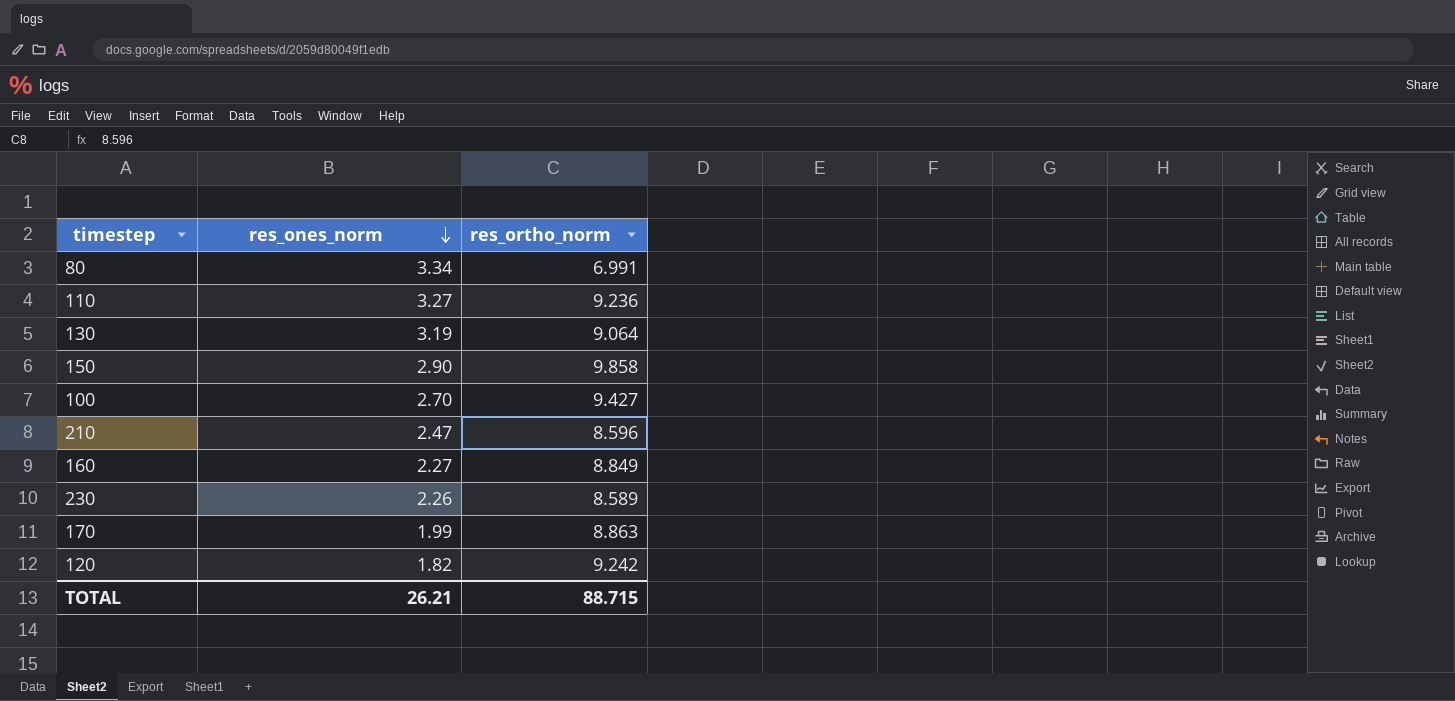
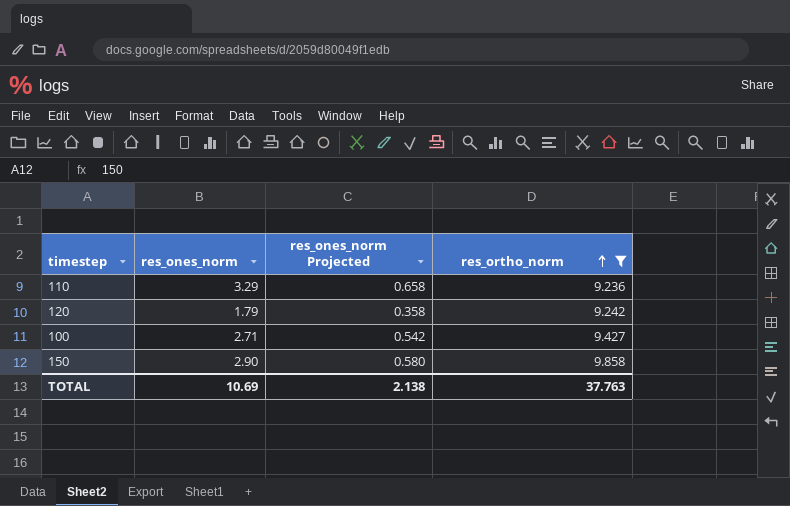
filter: none -> res_ortho_norm >= 9.236
row order: res_ones_norm descending -> res_ortho_norm ascending
column res_ones_norm Projected | formula: none -> [res_ones_norm] * 0.2
110 | res_ones_norm: 3.27 -> 3.29
120 | res_ones_norm: 1.82 -> 1.79
100 | res_ones_norm: 2.70 -> 2.71
TOTAL | res_ones_norm: 26.21 -> 10.69
TOTAL | res_ortho_norm: 88.715 -> 37.763

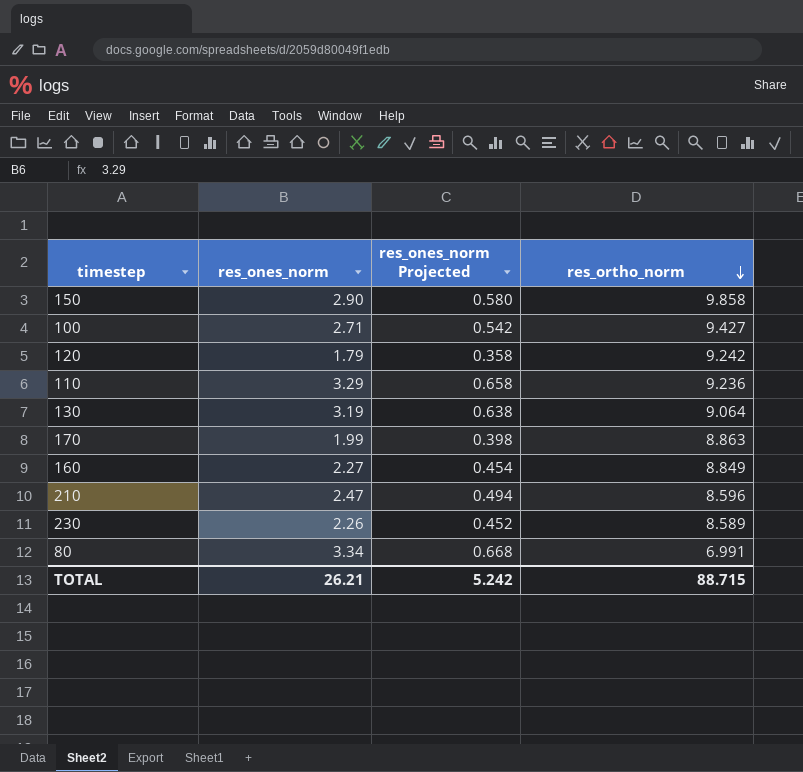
filter: res_ortho_norm >= 9.236 -> none
row order: res_ortho_norm ascending -> res_ortho_norm descending
TOTAL | res_ones_norm: 10.69 -> 26.21
TOTAL | res_ones_norm Projected: 2.138 -> 5.242
TOTAL | res_ortho_norm: 37.763 -> 88.715

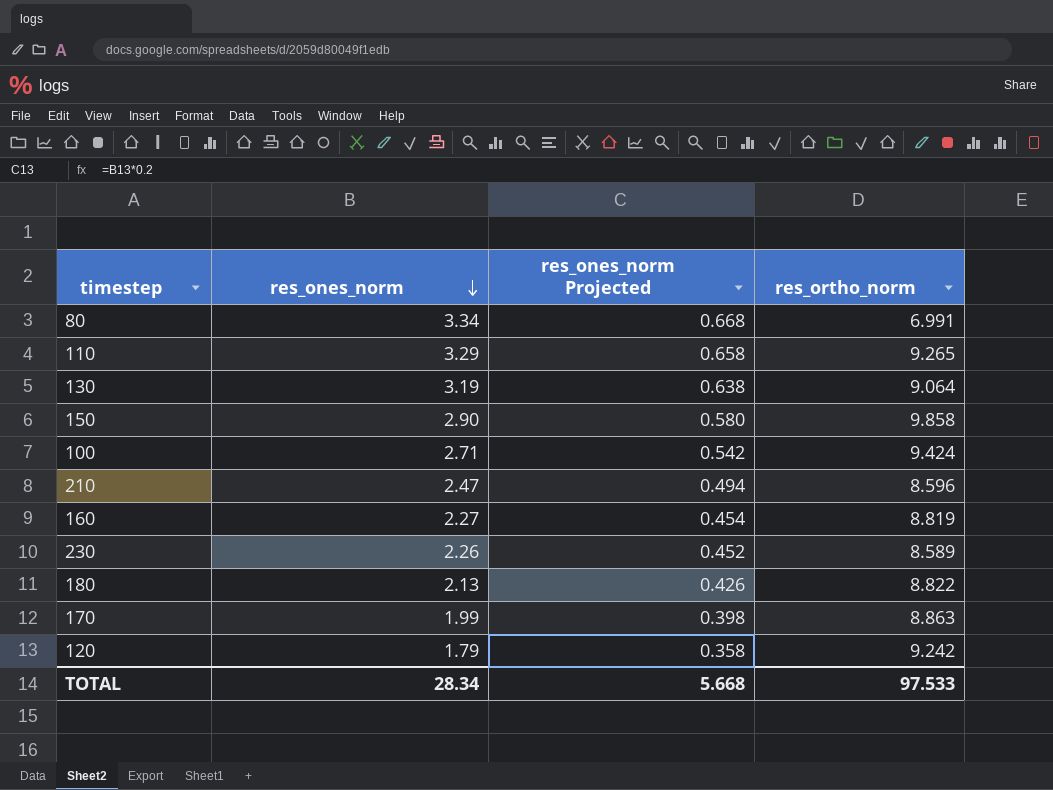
row order: res_ortho_norm descending -> res_ones_norm descending
110 | res_ortho_norm: 9.236 -> 9.265
100 | res_ortho_norm: 9.427 -> 9.424
160 | res_ortho_norm: 8.849 -> 8.819
row 180: none -> 2.13 | 0.426 | 8.822
TOTAL | res_ones_norm: 26.21 -> 28.34
TOTAL | res_ones_norm Projected: 5.242 -> 5.668
TOTAL | res_ortho_norm: 88.715 -> 97.533

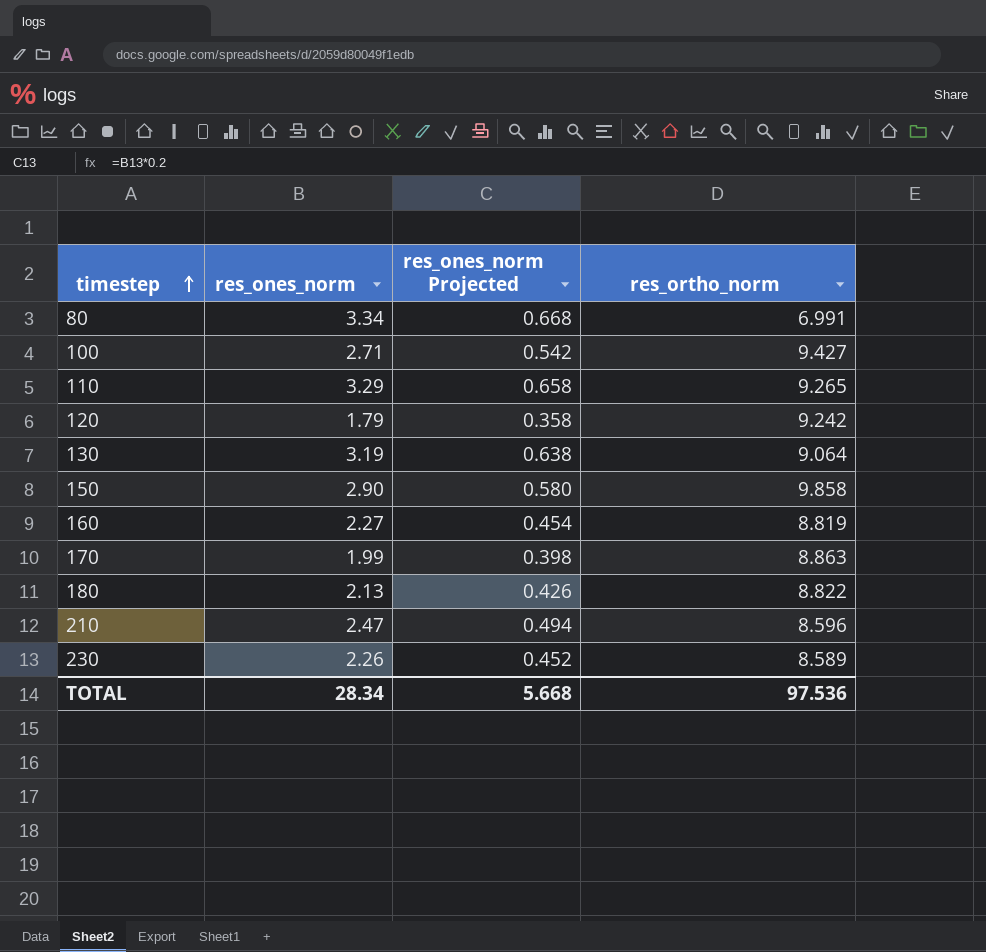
row order: res_ones_norm descending -> timestep ascending
100 | res_ortho_norm: 9.424 -> 9.427
TOTAL | res_ortho_norm: 97.533 -> 97.536

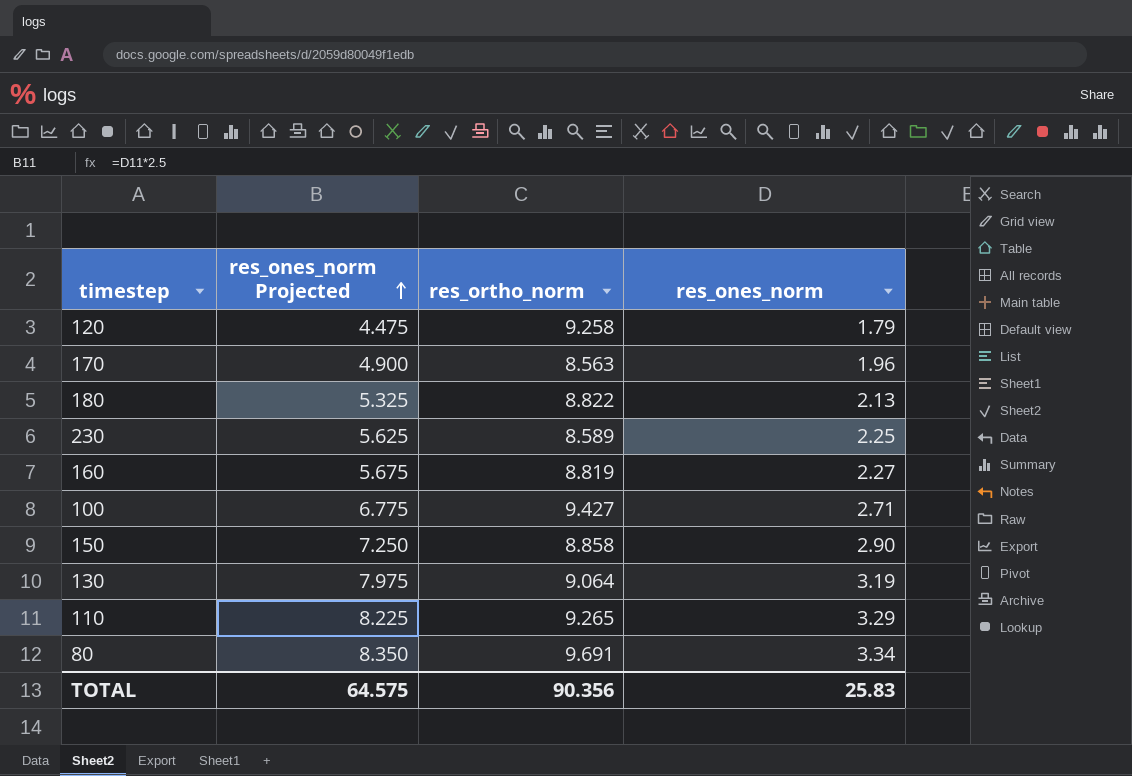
row order: timestep ascending -> res_ones_norm Projected ascending
column res_ones_norm Projected | formula: [res_ones_norm] * 0.2 -> [res_ones_norm] * 2.5
column res_ones_norm | position: 2 -> 4
row 210: 2.47 | 0.494 | 8.596 -> none
120 | res_ortho_norm: 9.242 -> 9.258
170 | res_ortho_norm: 8.863 -> 8.563
170 | res_ones_norm: 1.99 -> 1.96
230 | res_ones_norm: 2.26 -> 2.25
150 | res_ortho_norm: 9.858 -> 8.858
80 | res_ortho_norm: 6.991 -> 9.691
TOTAL | res_ones_norm Projected: 5.668 -> 64.575
TOTAL | res_ortho_norm: 97.536 -> 90.356
TOTAL | res_ones_norm: 28.34 -> 25.83

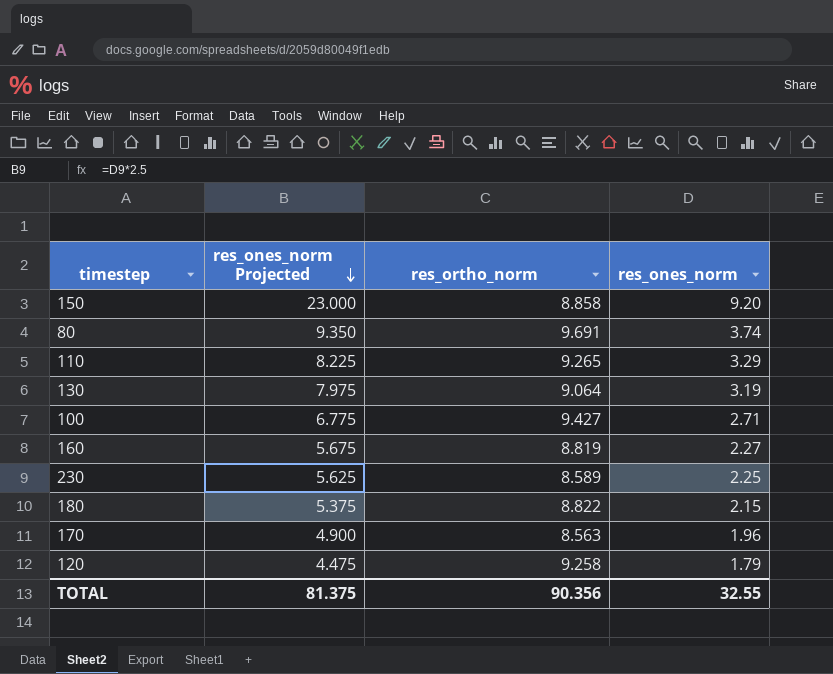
row order: res_ones_norm Projected ascending -> res_ones_norm Projected descending
150 | res_ones_norm Projected: 7.250 -> 23.000
150 | res_ones_norm: 2.90 -> 9.20
80 | res_ones_norm Projected: 8.350 -> 9.350
80 | res_ones_norm: 3.34 -> 3.74
180 | res_ones_norm Projected: 5.325 -> 5.375
180 | res_ones_norm: 2.13 -> 2.15
TOTAL | res_ones_norm Projected: 64.575 -> 81.375
TOTAL | res_ones_norm: 25.83 -> 32.55

